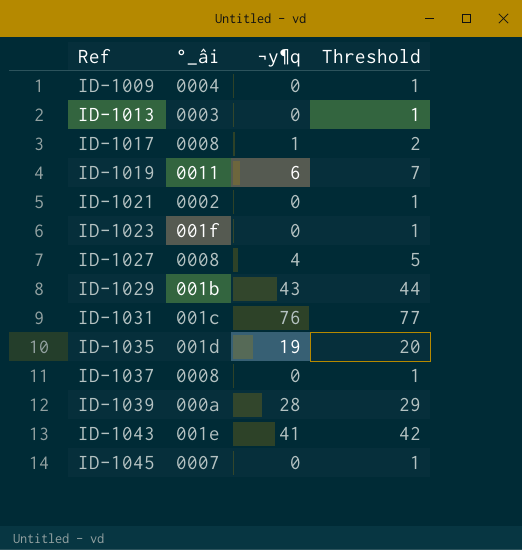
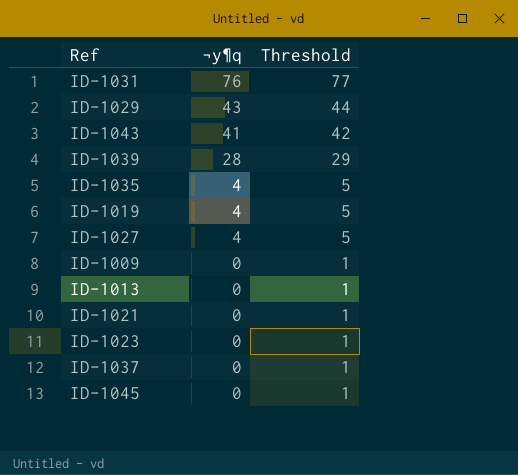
row order: Ref ascending -> ¬y¶q descending
column °_âi | position: 2 -> none
row ID-1017: 0008 | 1 | 2 -> none
ID-1035 | ¬y¶q: 19 -> 4
ID-1035 | Threshold: 20 -> 5
ID-1019 | ¬y¶q: 6 -> 4
ID-1019 | Threshold: 7 -> 5

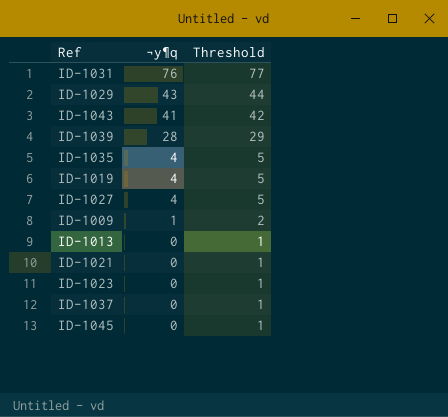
ID-1009 | ¬y¶q: 0 -> 1
ID-1009 | Threshold: 1 -> 2

